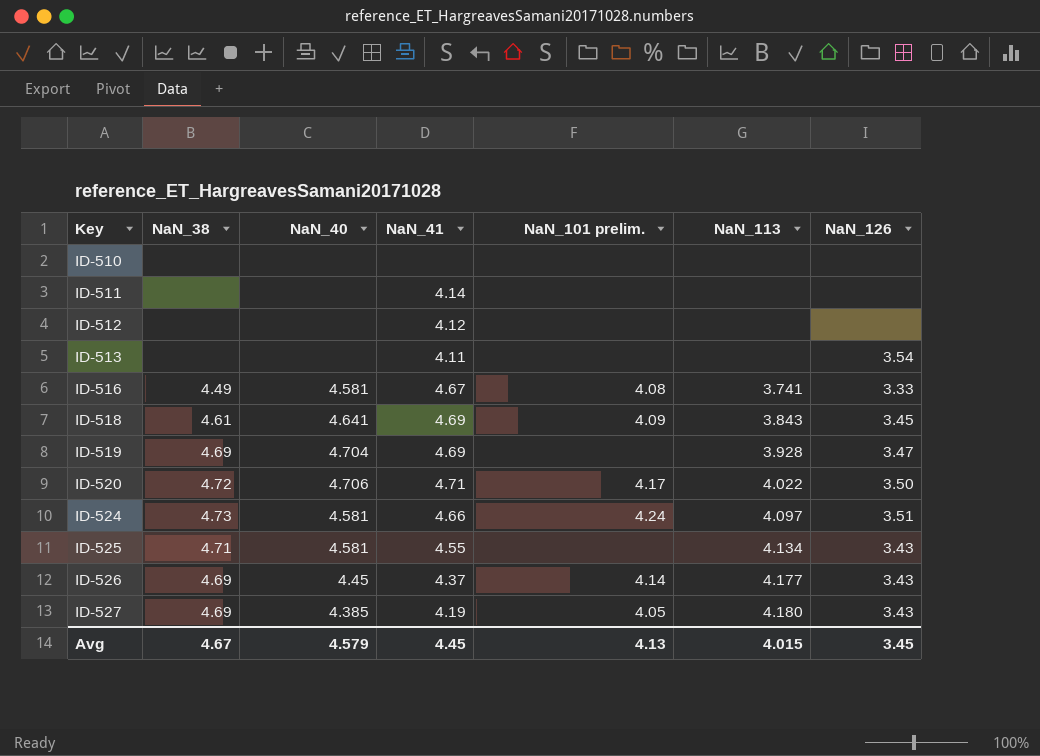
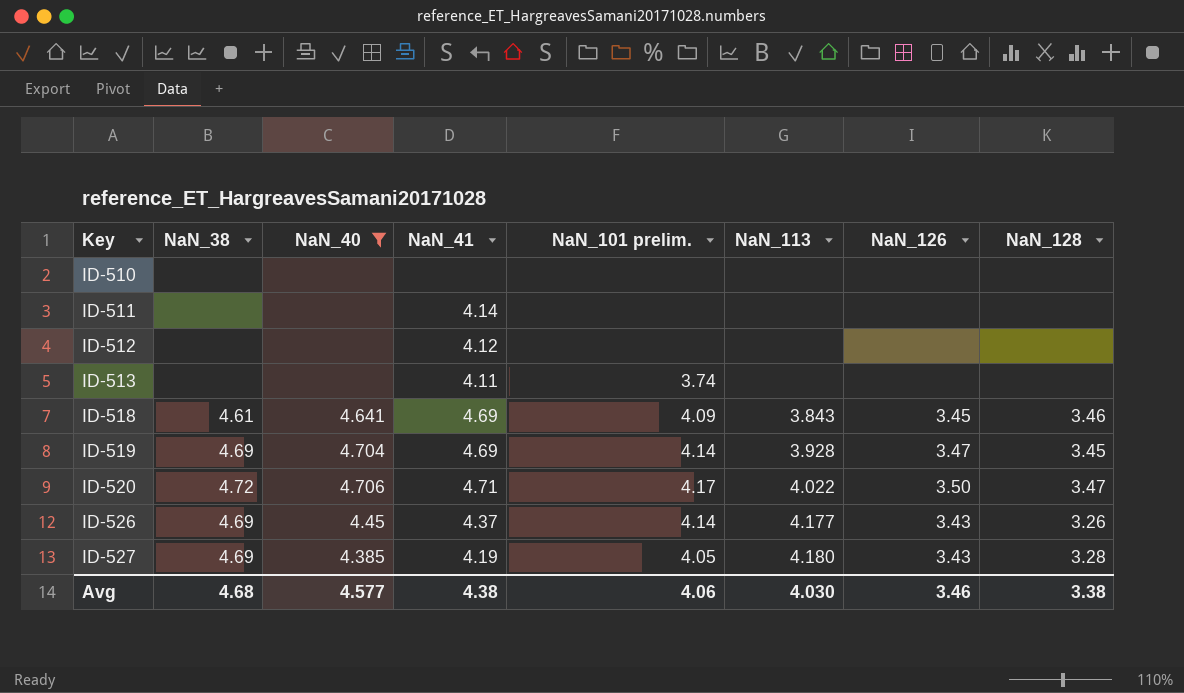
filter: none -> NaN_40 != 4.581
column NaN_128 | position: none -> 8
ID-513 | NaN_101 prelim.: none -> 3.74
ID-513 | NaN_126: 3.54 -> none
ID-519 | NaN_101 prelim.: none -> 4.14
Avg | NaN_38: 4.67 -> 4.68
Avg | NaN_40: 4.579 -> 4.577
Avg | NaN_41: 4.45 -> 4.38
Avg | NaN_101 prelim.: 4.13 -> 4.06
Avg | NaN_113: 4.015 -> 4.030
Avg | NaN_126: 3.45 -> 3.46

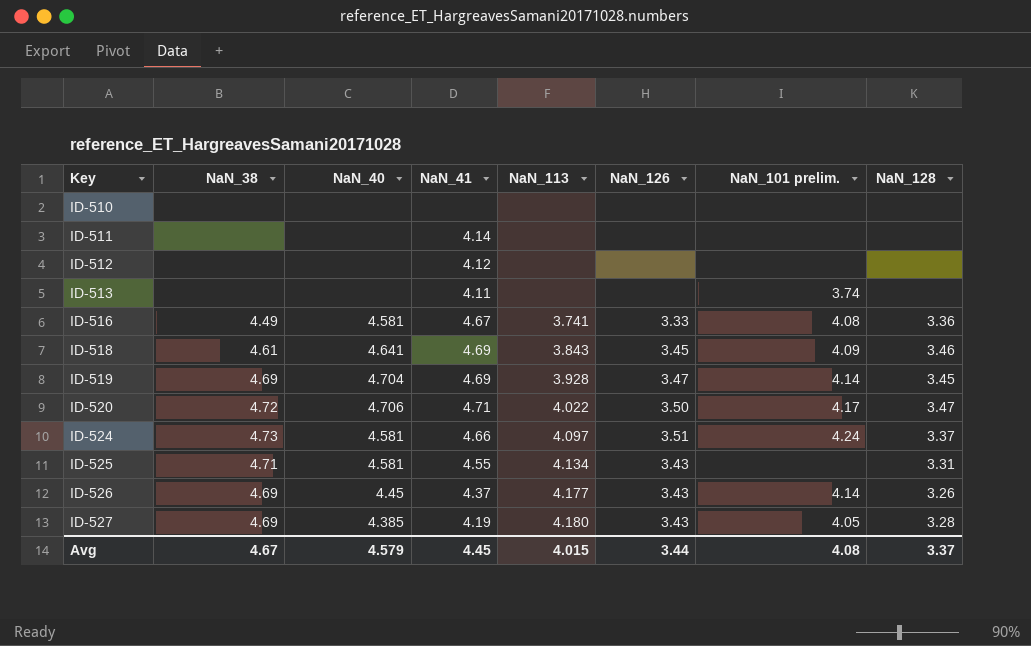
filter: NaN_40 != 4.581 -> none
column NaN_101 prelim. | position: 5 -> 7
Avg | NaN_38: 4.68 -> 4.67
Avg | NaN_40: 4.577 -> 4.579
Avg | NaN_41: 4.38 -> 4.45
Avg | NaN_113: 4.030 -> 4.015
Avg | NaN_126: 3.46 -> 3.44
Avg | NaN_101 prelim.: 4.06 -> 4.08
Avg | NaN_128: 3.38 -> 3.37

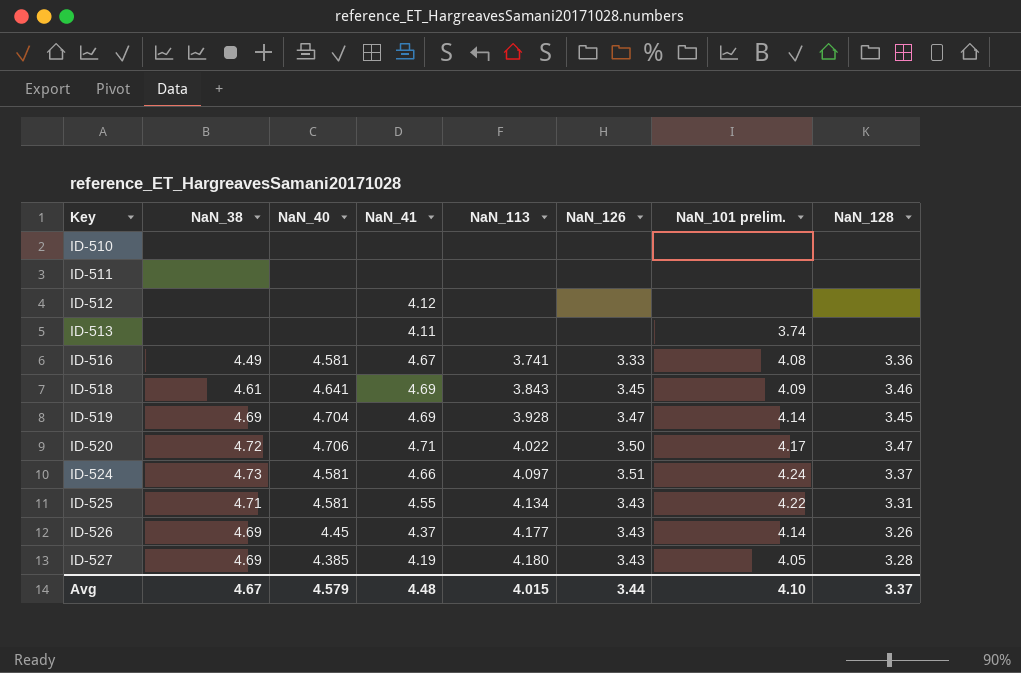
ID-511 | NaN_41: 4.14 -> none
ID-525 | NaN_101 prelim.: none -> 4.22
Avg | NaN_41: 4.45 -> 4.48
Avg | NaN_101 prelim.: 4.08 -> 4.10

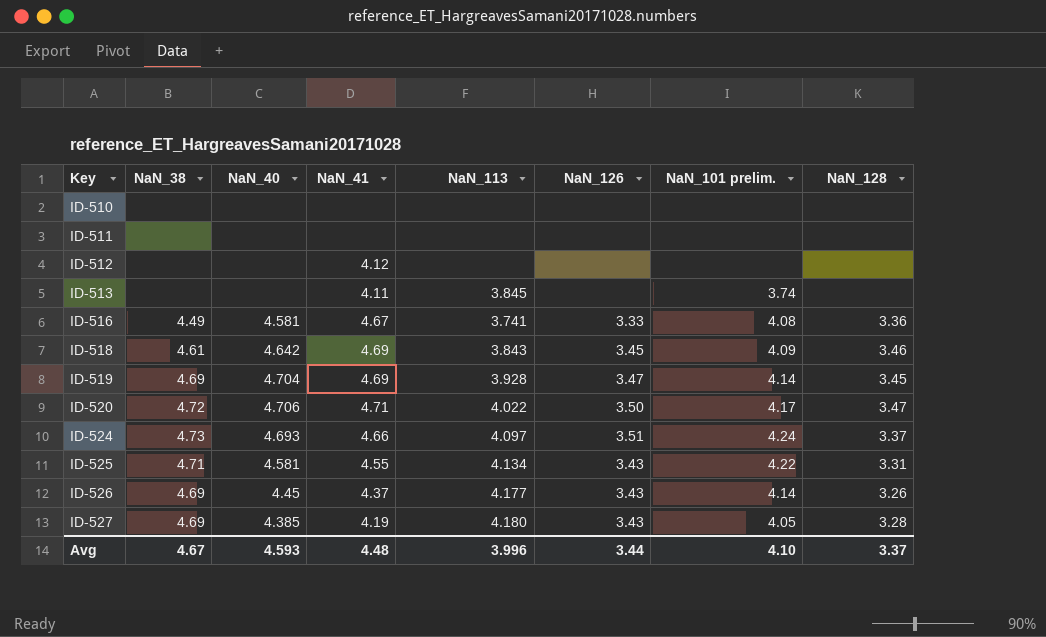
ID-513 | NaN_113: none -> 3.845
ID-518 | NaN_40: 4.641 -> 4.642
ID-524 | NaN_40: 4.581 -> 4.693
Avg | NaN_40: 4.579 -> 4.593
Avg | NaN_113: 4.015 -> 3.996

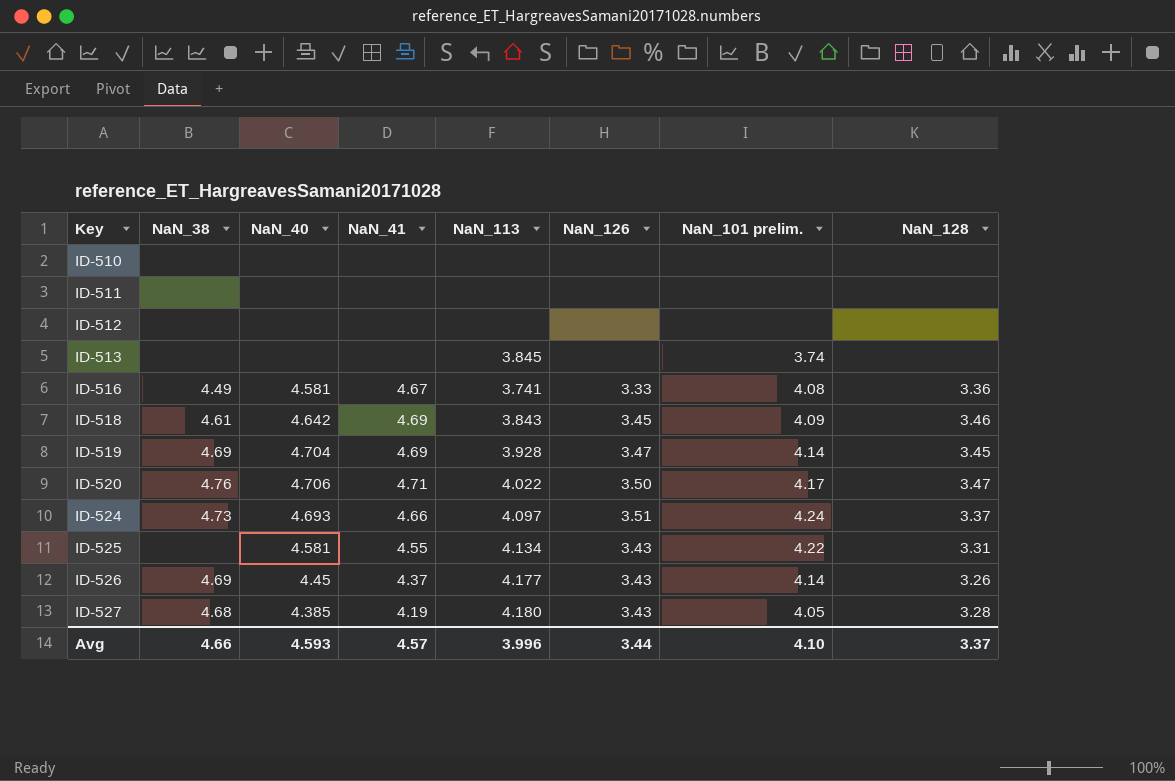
ID-512 | NaN_41: 4.12 -> none
ID-513 | NaN_41: 4.11 -> none
ID-520 | NaN_38: 4.72 -> 4.76
ID-525 | NaN_38: 4.71 -> none
ID-527 | NaN_38: 4.69 -> 4.68
Avg | NaN_38: 4.67 -> 4.66
Avg | NaN_41: 4.48 -> 4.57

